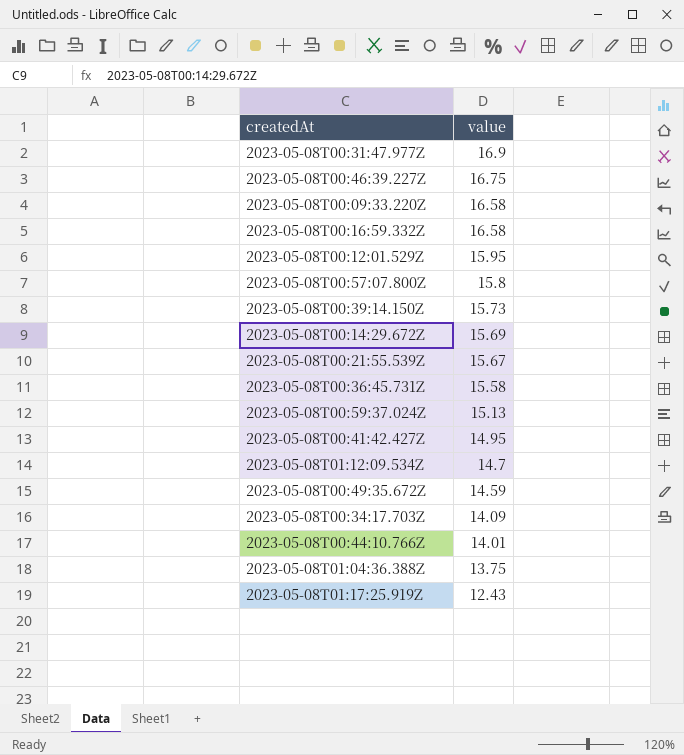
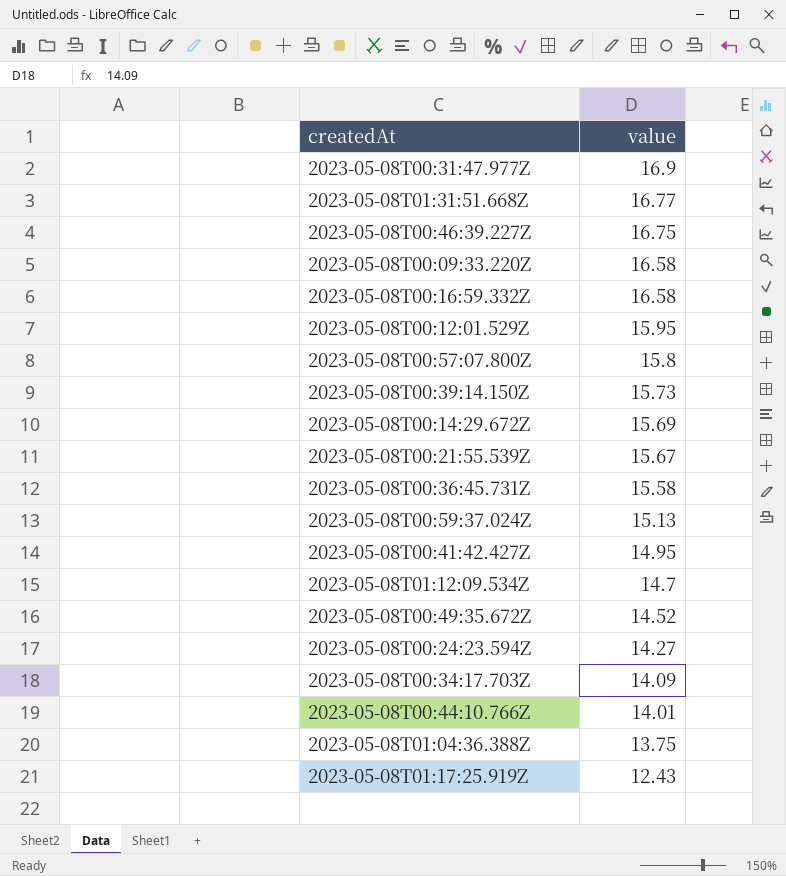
row 2023-05-08T01:31:51.668Z: none -> 16.77
2023-05-08T00:49:35.672Z | value: 14.59 -> 14.52
row 2023-05-08T00:24:23.594Z: none -> 14.27

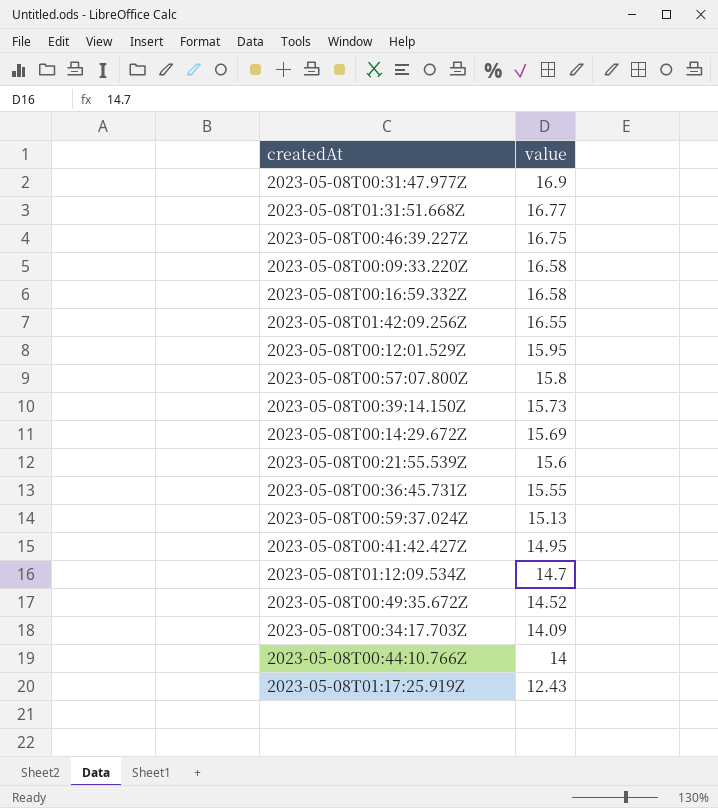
row 2023-05-08T00:24:23.594Z: 14.27 -> none
row 2023-05-08T01:04:36.388Z: 13.75 -> none
row 2023-05-08T01:42:09.256Z: none -> 16.55
2023-05-08T00:21:55.539Z | value: 15.67 -> 15.6
2023-05-08T00:36:45.731Z | value: 15.58 -> 15.55
2023-05-08T00:44:10.766Z | value: 14.01 -> 14

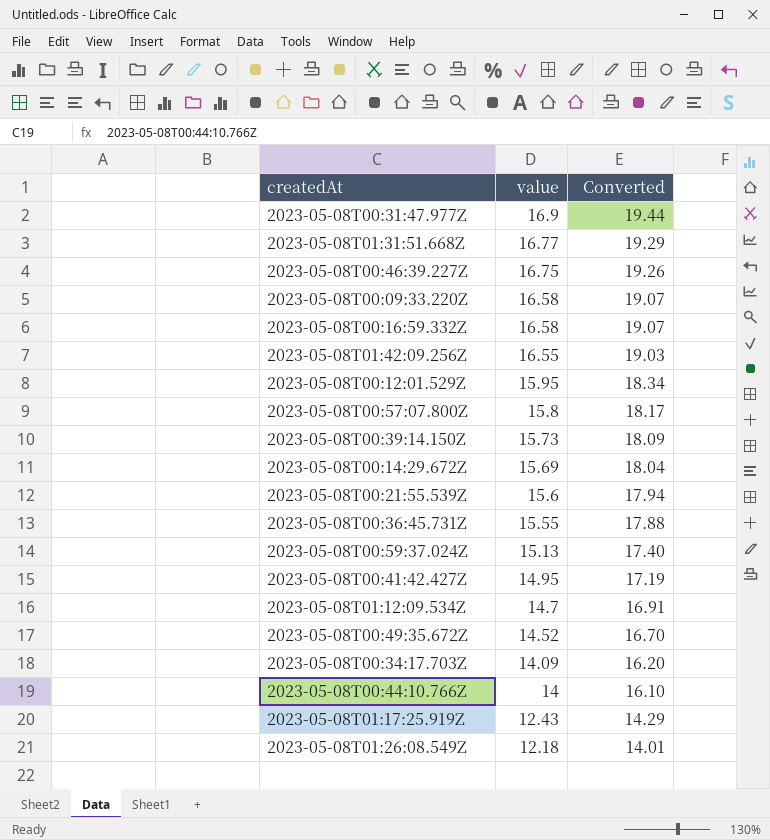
column Converted | formula: none -> [value] * 1.15
row 2023-05-08T01:26:08.549Z: none -> 12.18 | 14.01

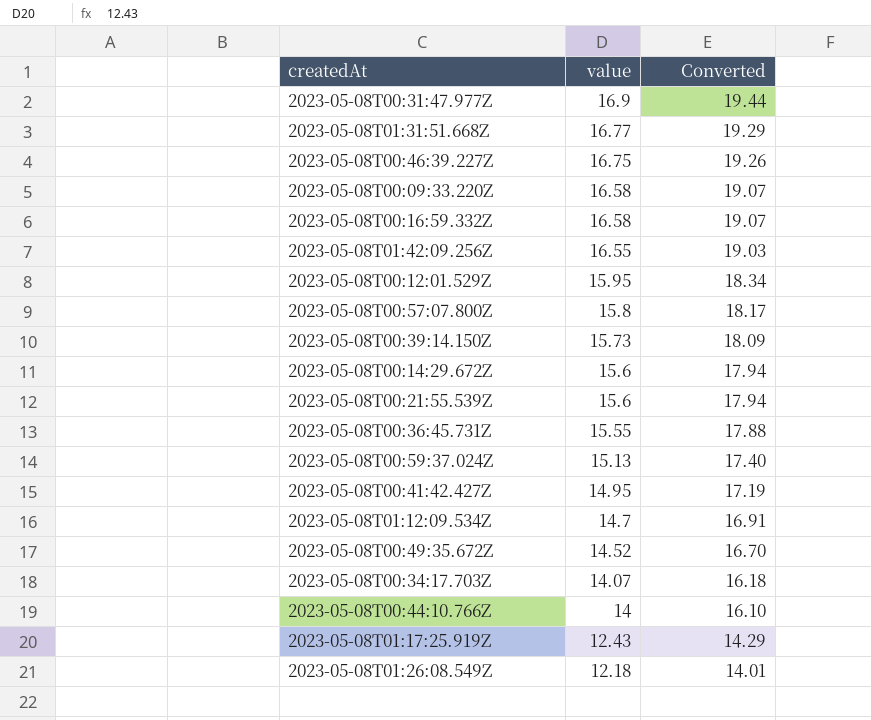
2023-05-08T00:14:29.672Z | value: 15.69 -> 15.6
2023-05-08T00:14:29.672Z | Converted: 18.04 -> 17.94
2023-05-08T00:34:17.703Z | value: 14.09 -> 14.07
2023-05-08T00:34:17.703Z | Converted: 16.20 -> 16.18

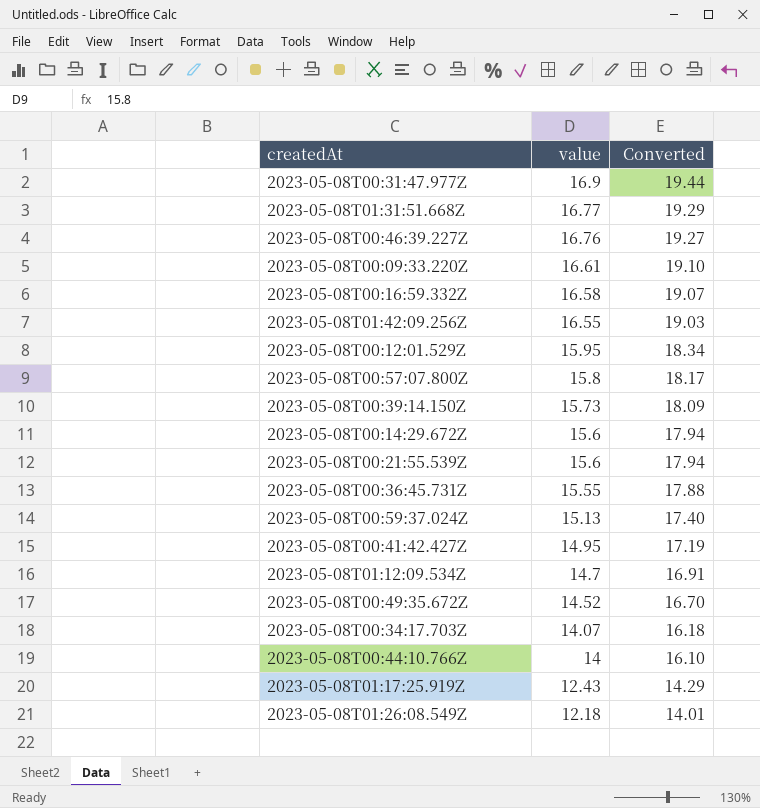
2023-05-08T00:46:39.227Z | value: 16.75 -> 16.76
2023-05-08T00:46:39.227Z | Converted: 19.26 -> 19.27
2023-05-08T00:09:33.220Z | value: 16.58 -> 16.61
2023-05-08T00:09:33.220Z | Converted: 19.07 -> 19.10

